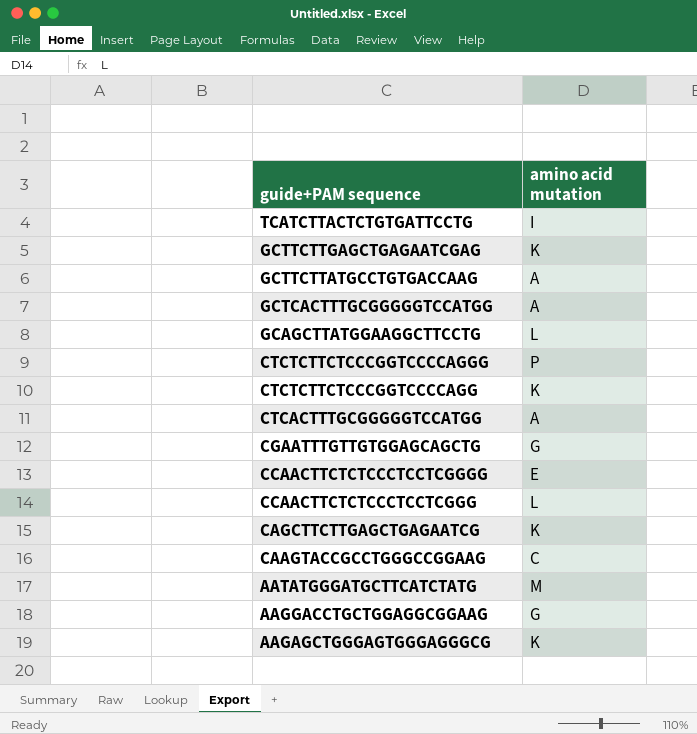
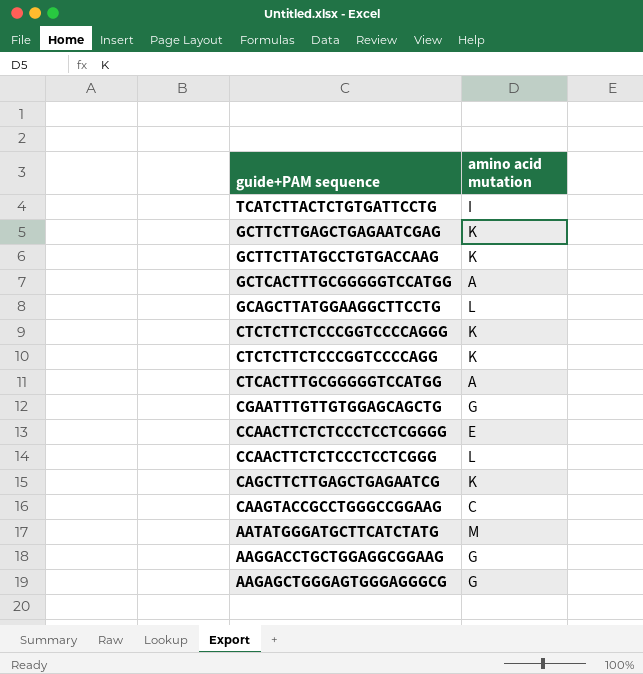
GCTTCTTATGCCTGTGACCAAG | amino acid mutation: A -> K
CTCTCTTCTCCCGGTCCCCAGGG | amino acid mutation: P -> K
AAGAGCTGGGAGTGGGAGGGCG | amino acid mutation: K -> G

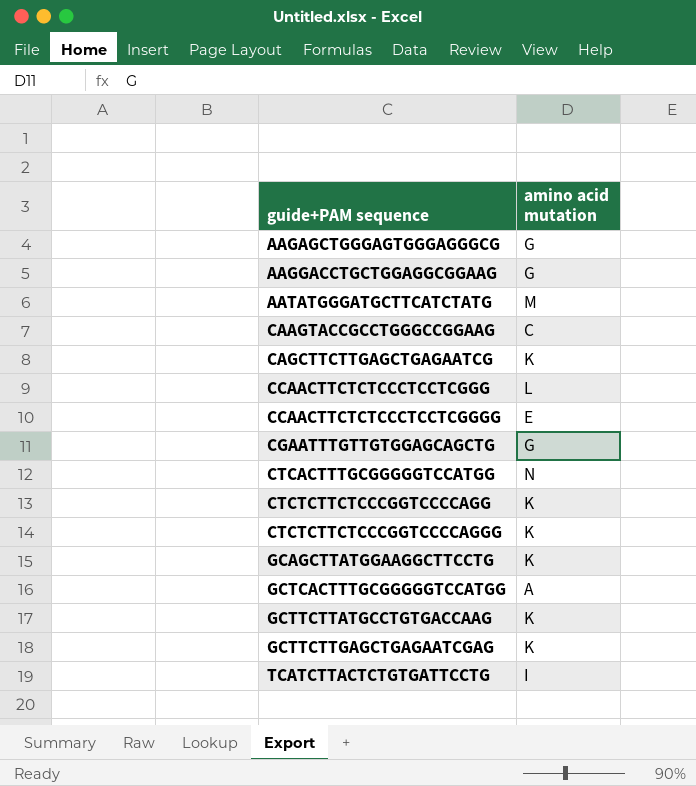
row order: guide+PAM sequence descending -> guide+PAM sequence ascending
CTCACTTTGCGGGGGTCCATGG | amino acid mutation: A -> N
GCAGCTTATGGAAGGCTTCCTG | amino acid mutation: L -> K

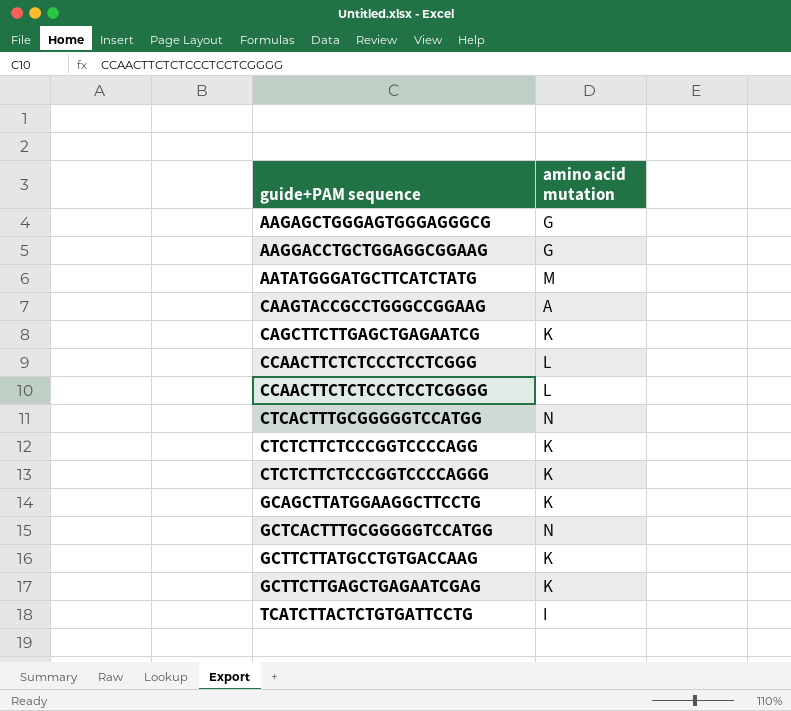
row CGAATTTGTTGTGGAGCAGCTG: G -> none
CAAGTACCGCCTGGGCCGGAAG | amino acid mutation: C -> A
CCAACTTCTCTCCCTCCTCGGGG | amino acid mutation: E -> L
GCTCACTTTGCGGGGGTCCATGG | amino acid mutation: A -> N

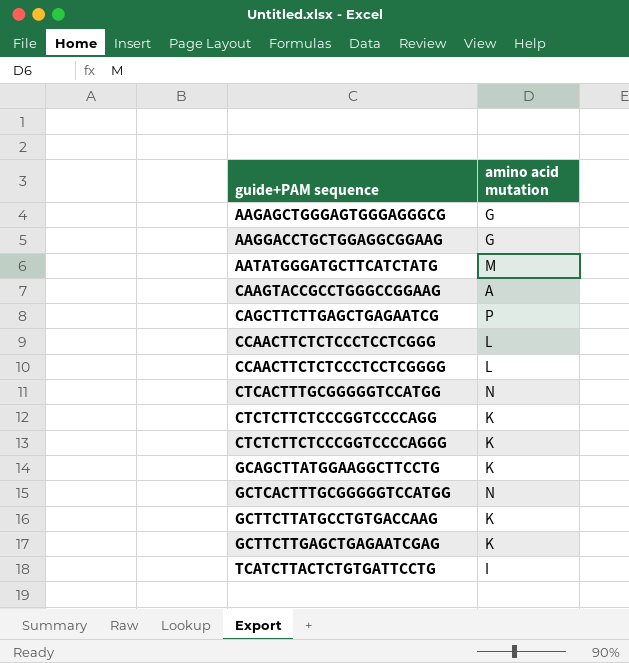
CAGCTTCTTGAGCTGAGAATCG | amino acid mutation: K -> P

